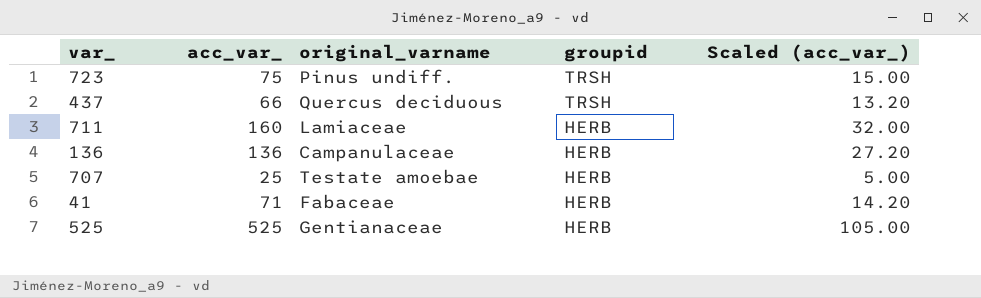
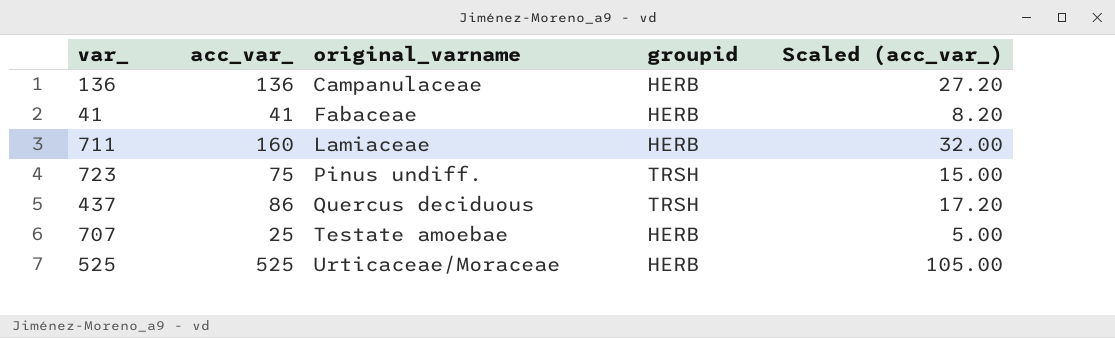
row order: groupid descending -> original_varname ascending
41 | acc_var_: 71 -> 41
41 | Scaled (acc_var_): 14.20 -> 8.20
437 | acc_var_: 66 -> 86
437 | Scaled (acc_var_): 13.20 -> 17.20
525 | original_varname: Gentianaceae -> Urticaceae/Moraceae

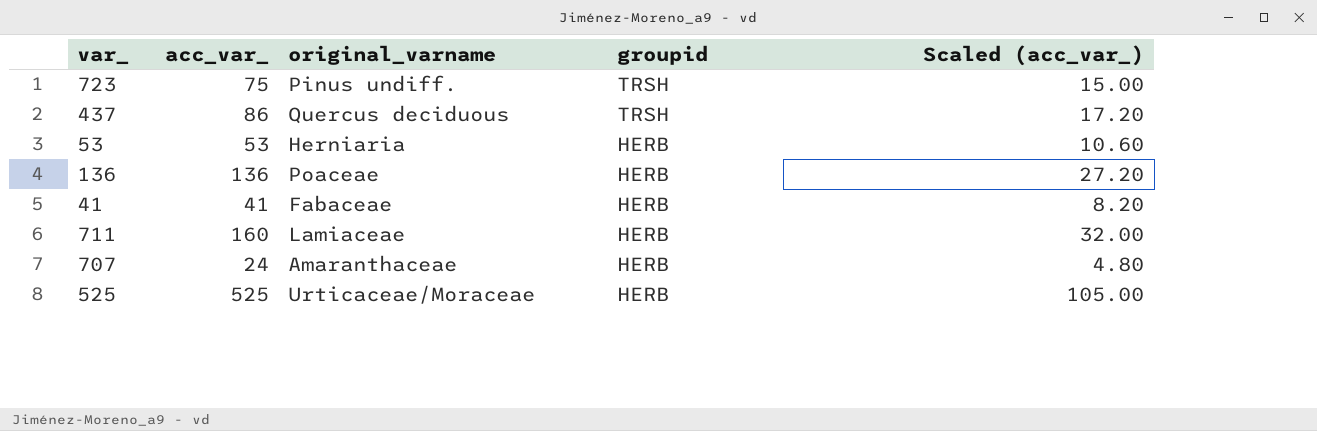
row order: original_varname ascending -> groupid descending
row 53: none -> 53 | Herniaria | HERB | 10.60
136 | original_varname: Campanulaceae -> Poaceae
707 | acc_var_: 25 -> 24
707 | original_varname: Testate amoebae -> Amaranthaceae
707 | Scaled (acc_var_): 5.00 -> 4.80

